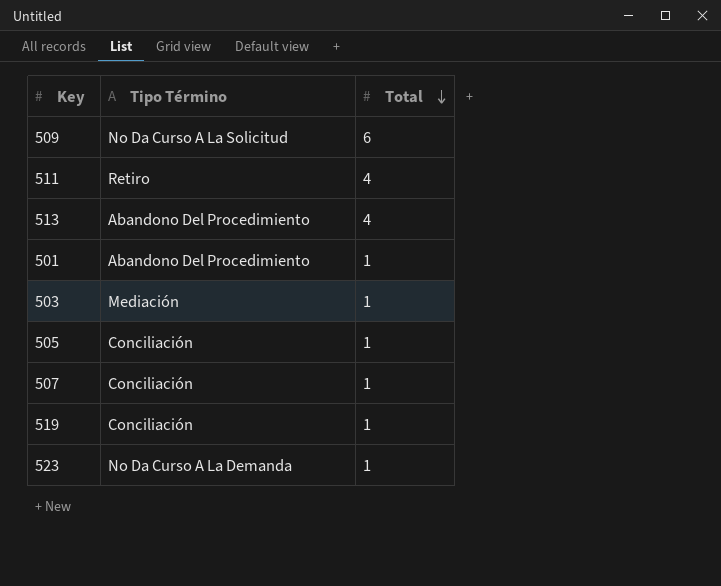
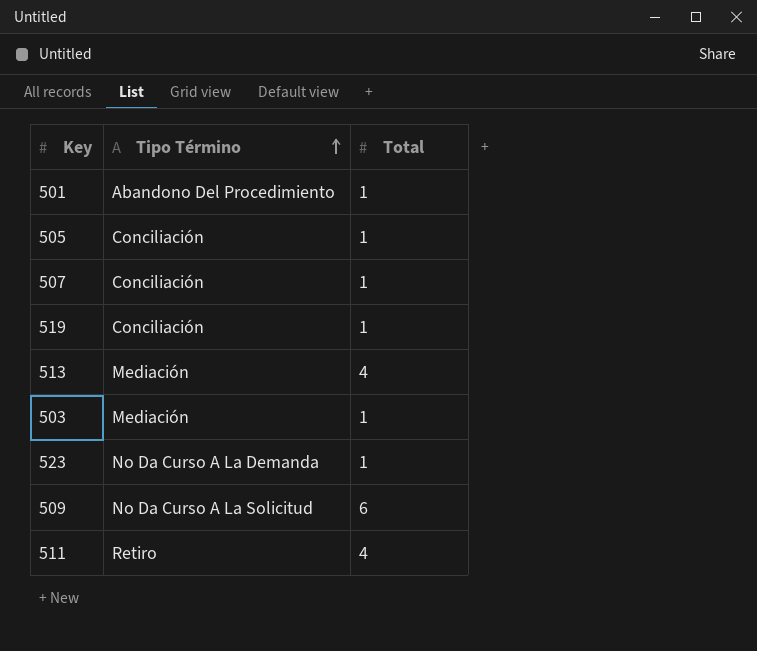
row order: Total descending -> Tipo Término ascending
513 | Tipo Término: Abandono Del Procedimiento -> Mediación

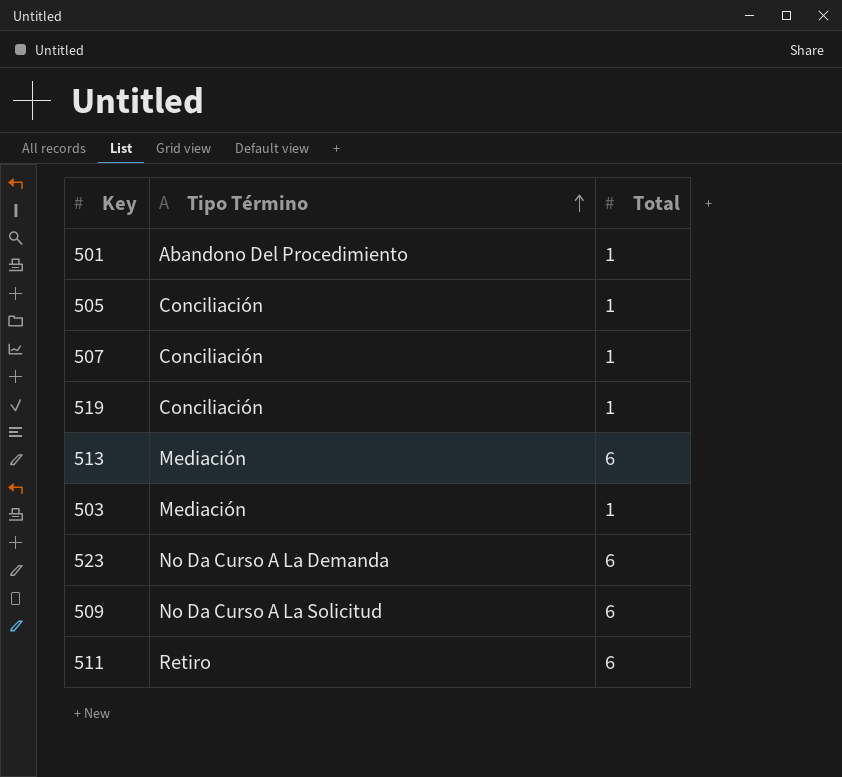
513 | Total: 4 -> 6
523 | Total: 1 -> 6
511 | Total: 4 -> 6

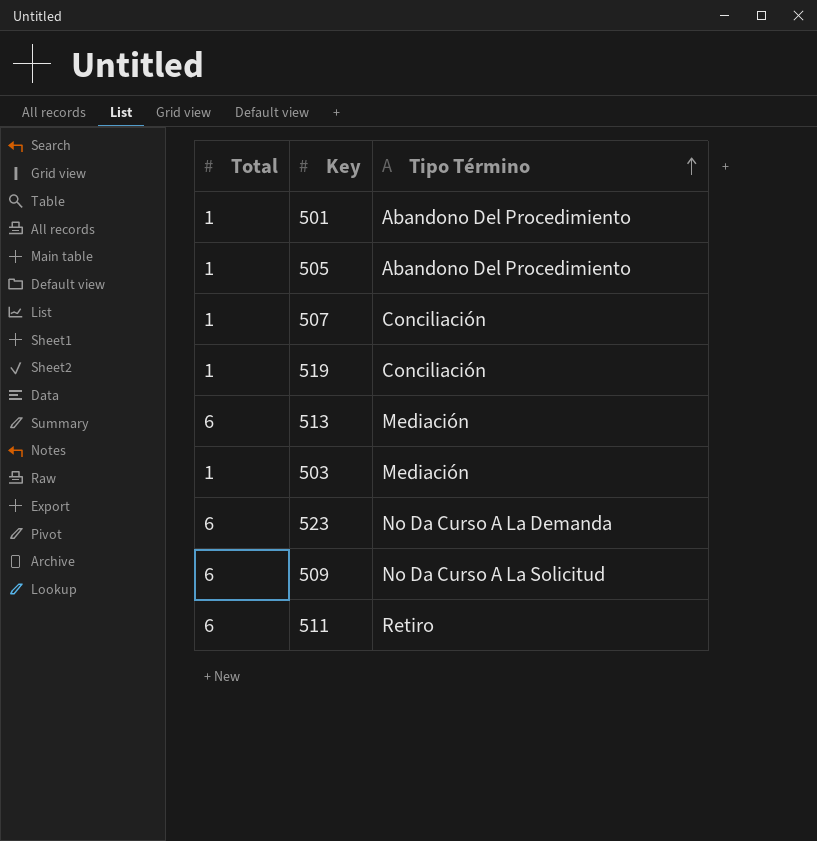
column Total | position: 3 -> 1
505 | Tipo Término: Conciliación -> Abandono Del Procedimiento

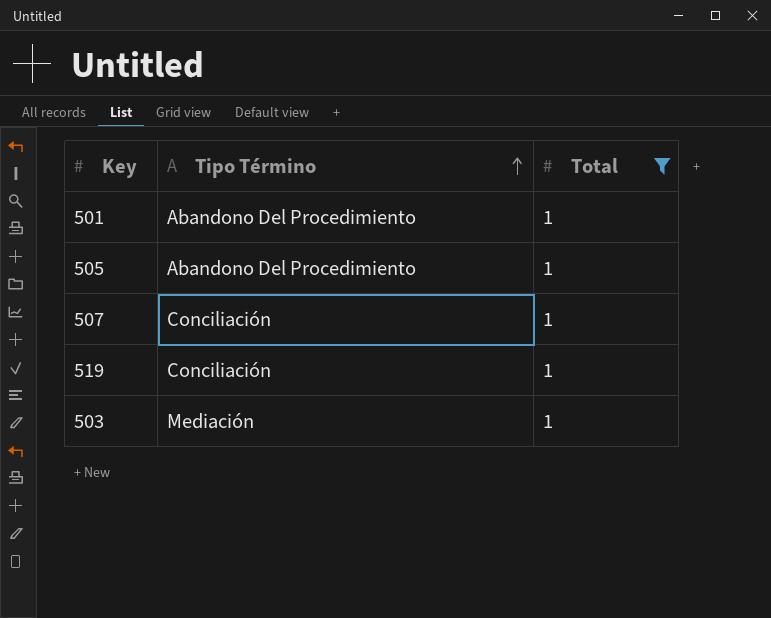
filter: none -> Total = 1
column Total | position: 1 -> 3

